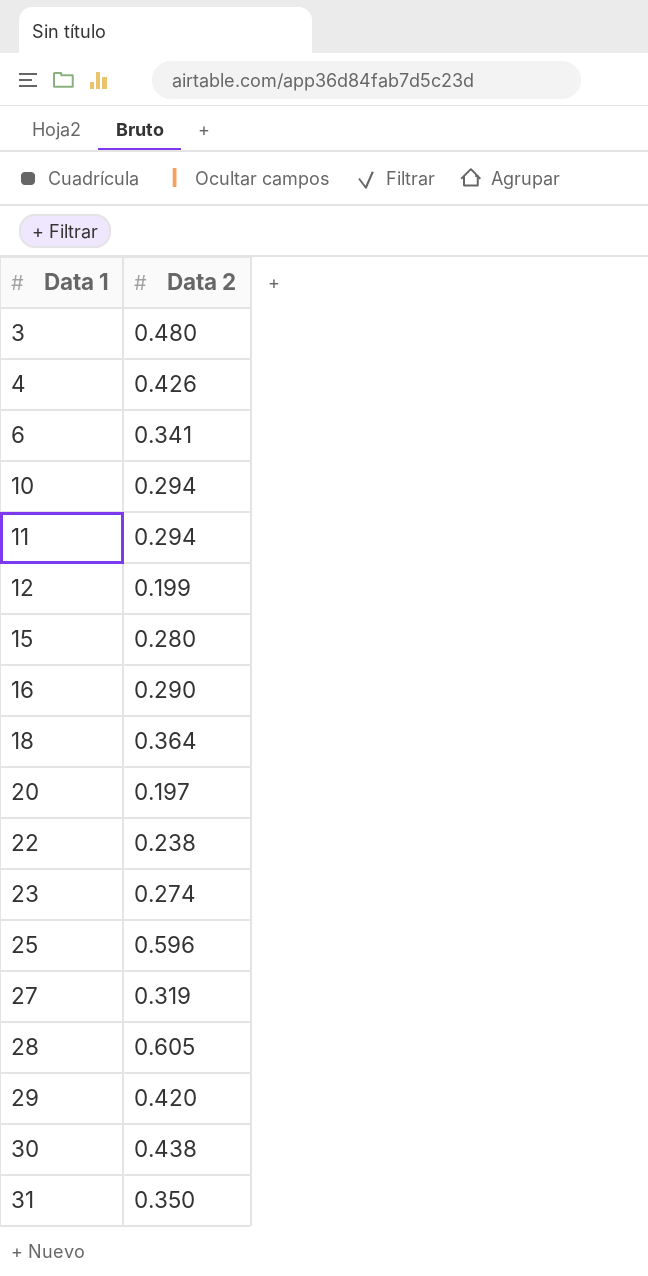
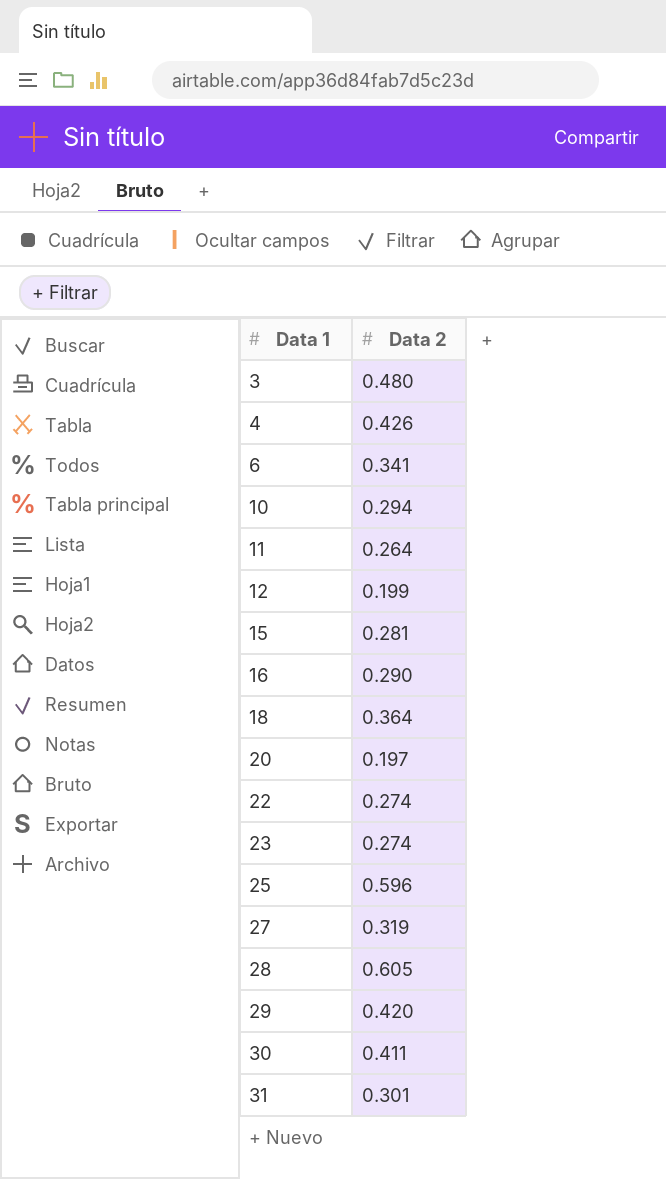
11 | Data 2: 0.294 -> 0.264
15 | Data 2: 0.280 -> 0.281
22 | Data 2: 0.238 -> 0.274
30 | Data 2: 0.438 -> 0.411
31 | Data 2: 0.350 -> 0.301

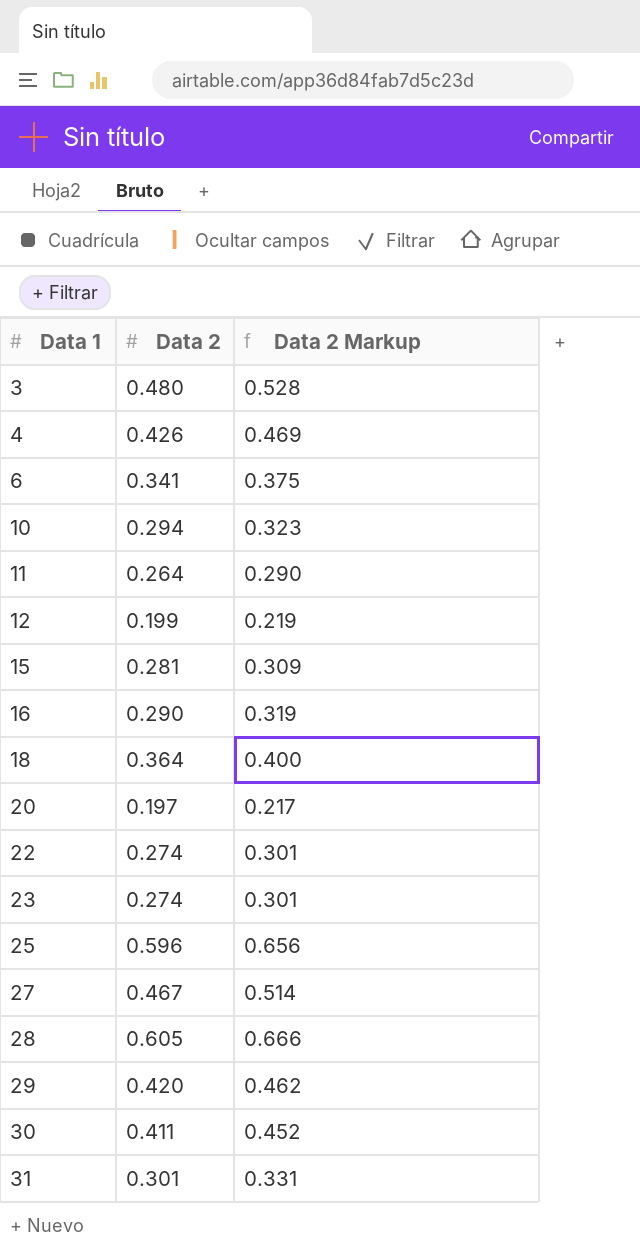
column Data 2 Markup | formula: none -> [Data 2] * 1.1
27 | Data 2: 0.319 -> 0.467

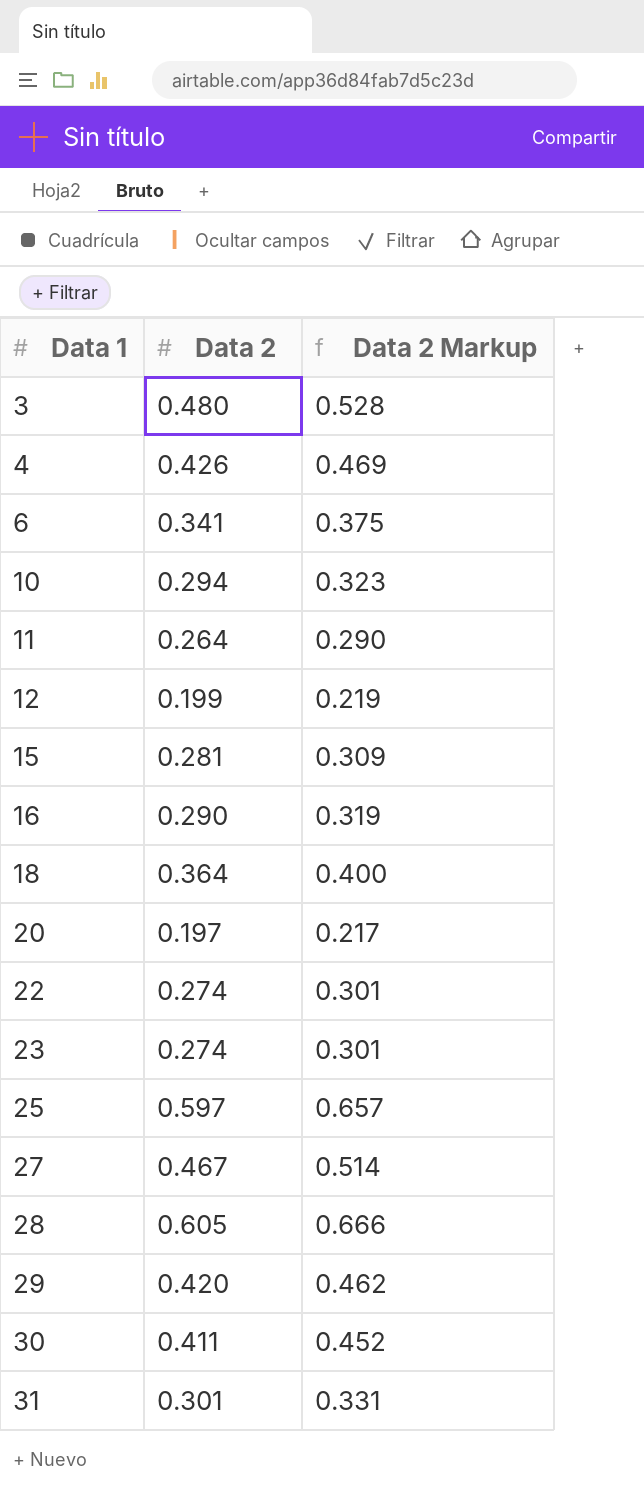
25 | Data 2: 0.596 -> 0.597
25 | Data 2 Markup: 0.656 -> 0.657

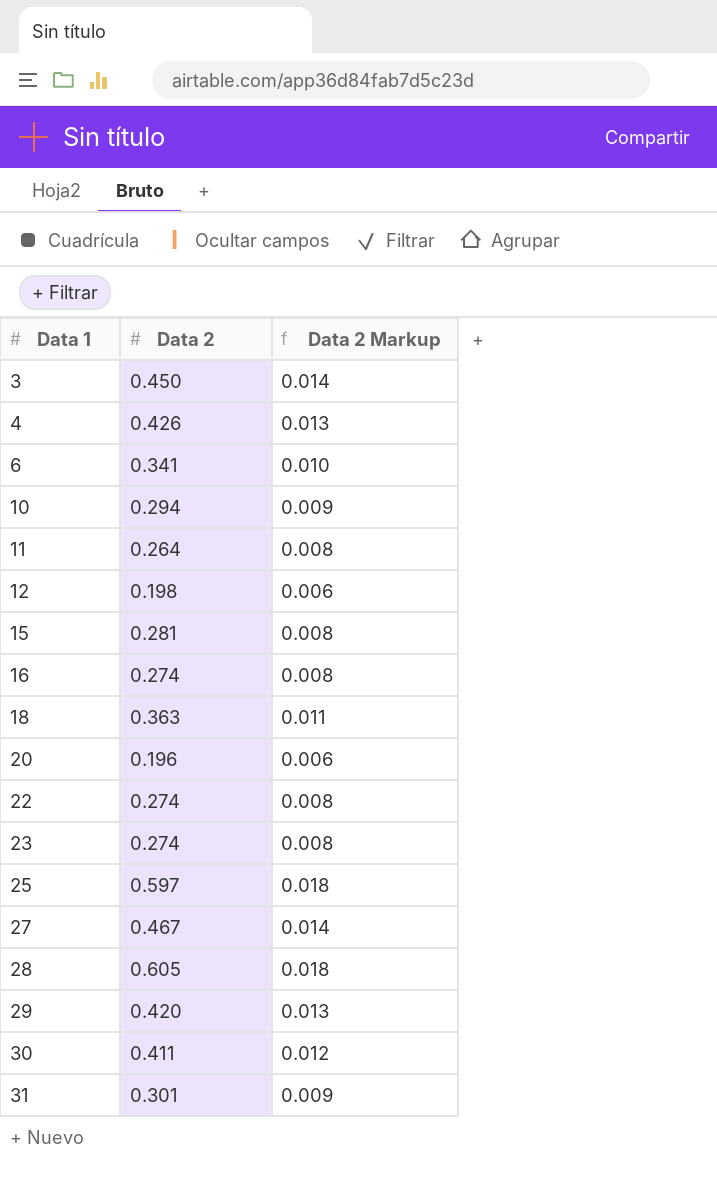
column Data 2 Markup | formula: [Data 2] * 1.1 -> [Data 2] * 0.03
3 | Data 2: 0.480 -> 0.450
12 | Data 2: 0.199 -> 0.198
16 | Data 2: 0.290 -> 0.274
18 | Data 2: 0.364 -> 0.363
20 | Data 2: 0.197 -> 0.196

